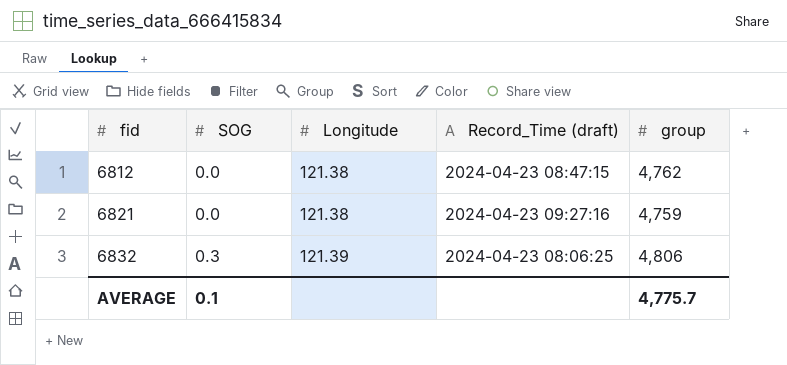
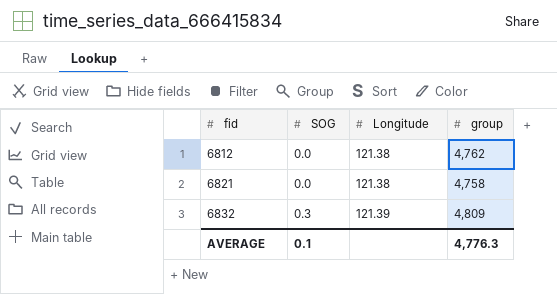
column Record_Time (draft) | position: 4 -> none
6821 | group: 4,759 -> 4,758
6832 | group: 4,806 -> 4,809
AVERAGE | group: 4,775.7 -> 4,776.3

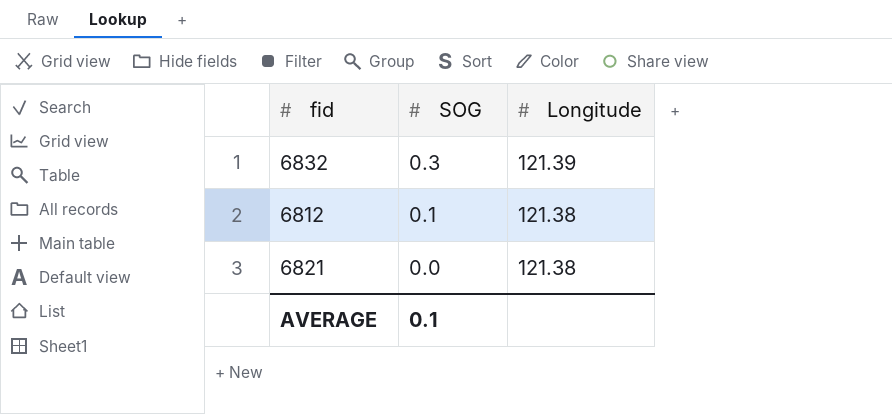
row order: fid ascending -> SOG descending
column group | position: 4 -> none
6812 | SOG: 0.0 -> 0.1

